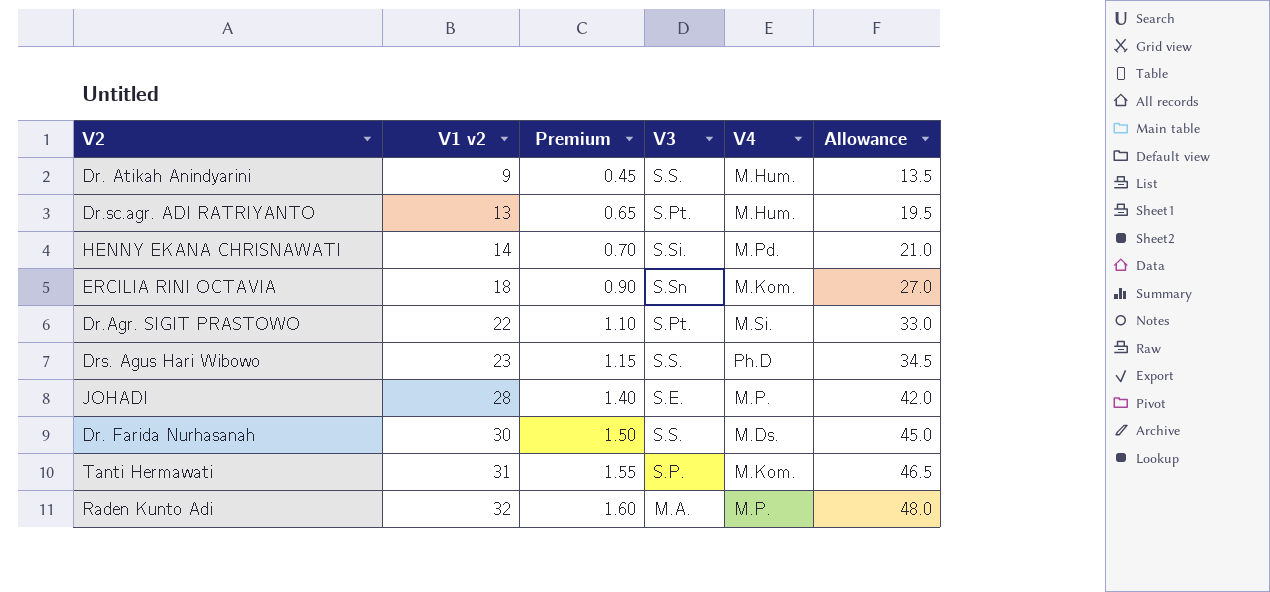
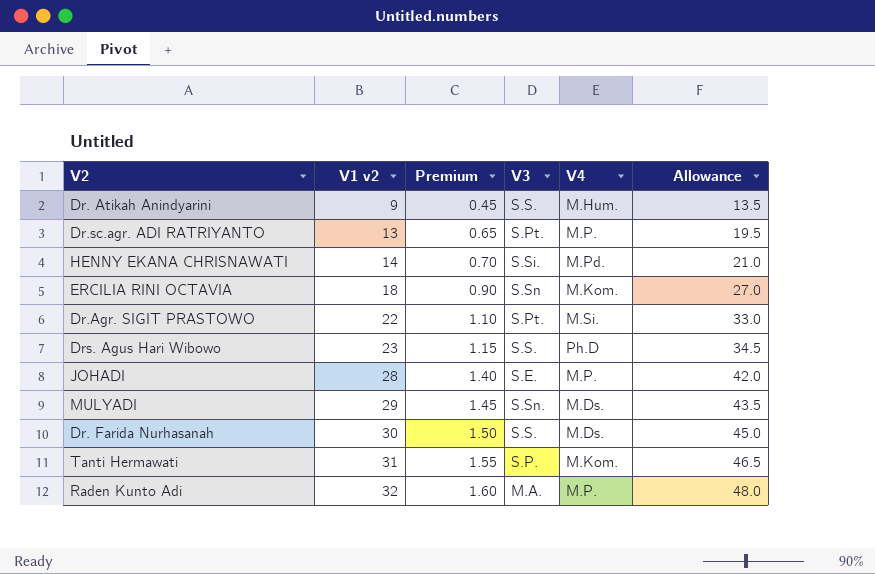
Dr.sc.agr. ADI RATRIYANTO | V4: M.Hum. -> M.P.
row MULYADI: none -> 29 | 1.45 | S.Sn. | M.Ds. | 43.5

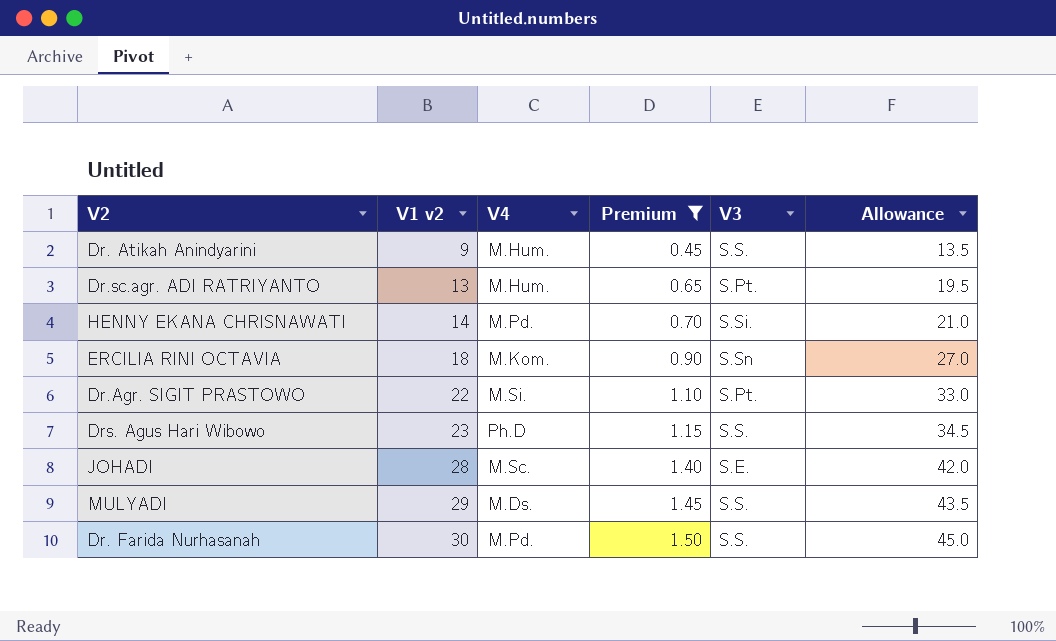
filter: none -> Premium <= 1.50
column V4 | position: 5 -> 3
Dr.sc.agr. ADI RATRIYANTO | V4: M.P. -> M.Hum.
JOHADI | V4: M.P. -> M.Sc.
MULYADI | V3: S.Sn. -> S.S.
Dr. Farida Nurhasanah | V4: M.Ds. -> M.Pd.

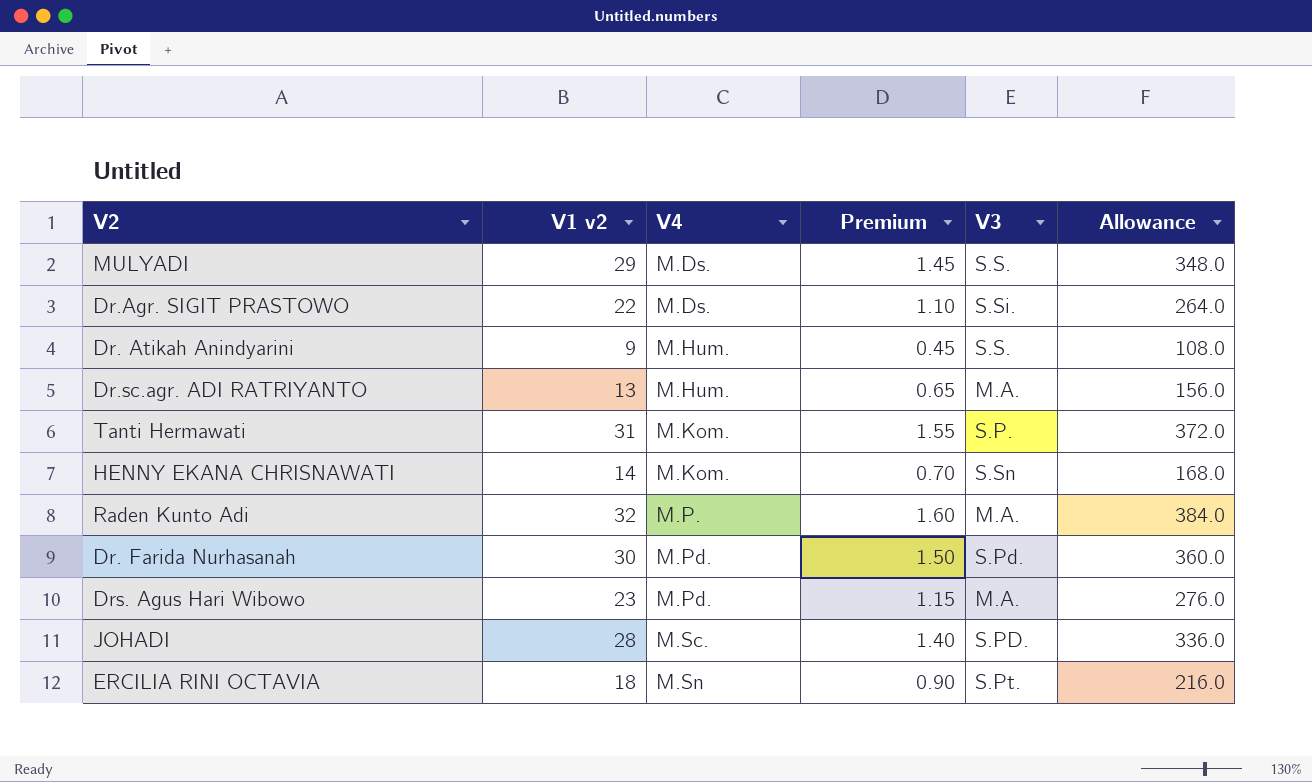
filter: Premium <= 1.50 -> none
row order: V1 v2 ascending -> V4 ascending
column Allowance | formula: [V1 v2] * 1.5 -> [V1 v2] * 12
Dr.Agr. SIGIT PRASTOWO | V4: M.Si. -> M.Ds.
Dr.Agr. SIGIT PRASTOWO | V3: S.Pt. -> S.Si.
Dr.sc.agr. ADI RATRIYANTO | V3: S.Pt. -> M.A.
HENNY EKANA CHRISNAWATI | V4: M.Pd. -> M.Kom.
HENNY EKANA CHRISNAWATI | V3: S.Si. -> S.Sn
Dr. Farida Nurhasanah | V3: S.S. -> S.Pd.
Drs. Agus Hari Wibowo | V4: Ph.D -> M.Pd.
Drs. Agus Hari Wibowo | V3: S.S. -> M.A.
JOHADI | V3: S.E. -> S.PD.
ERCILIA RINI OCTAVIA | V4: M.Kom. -> M.Sn
ERCILIA RINI OCTAVIA | V3: S.Sn -> S.Pt.

